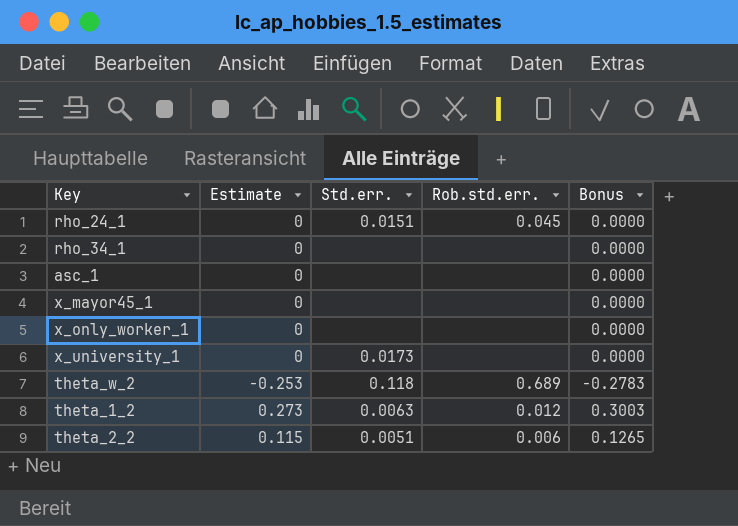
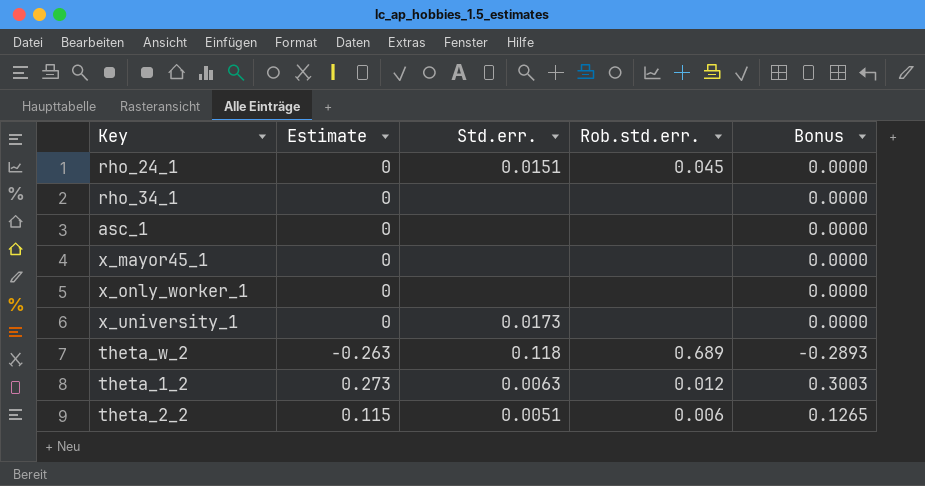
theta_w_2 | Estimate: -0.253 -> -0.263
theta_w_2 | Bonus: -0.2783 -> -0.2893

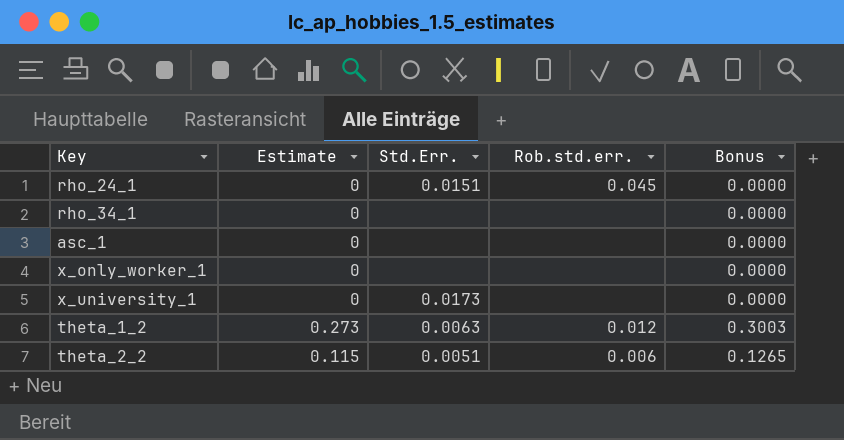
column name: Std.err. -> Std.Err.
row x_mayor45_1: 0 | none | none | 0.0000 -> none
row theta_w_2: -0.263 | 0.118 | 0.689 | -0.2893 -> none

